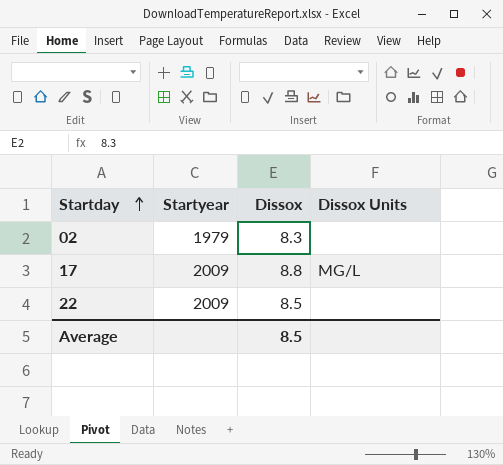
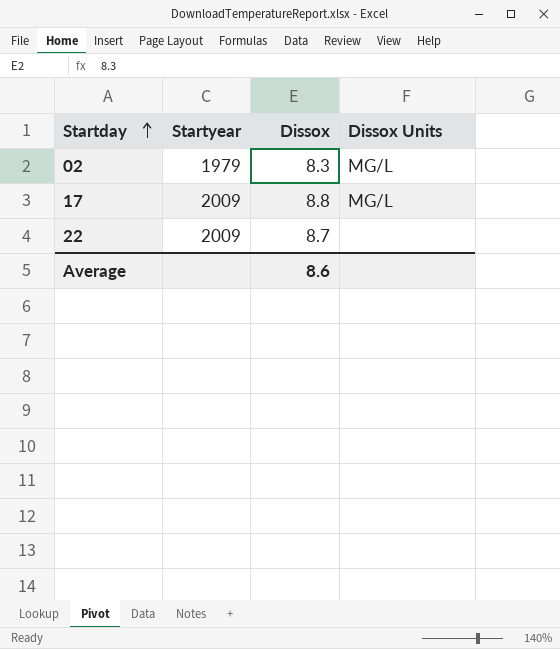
02 | Dissox Units: none -> MG/L
22 | Dissox: 8.5 -> 8.7
Average | Dissox: 8.5 -> 8.6

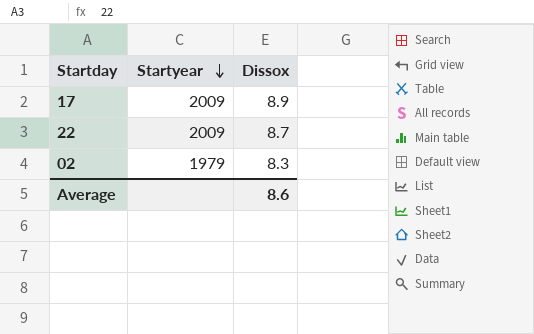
row order: Startday ascending -> Startyear descending
column Dissox Units | position: 4 -> none
17 | Dissox: 8.8 -> 8.9

